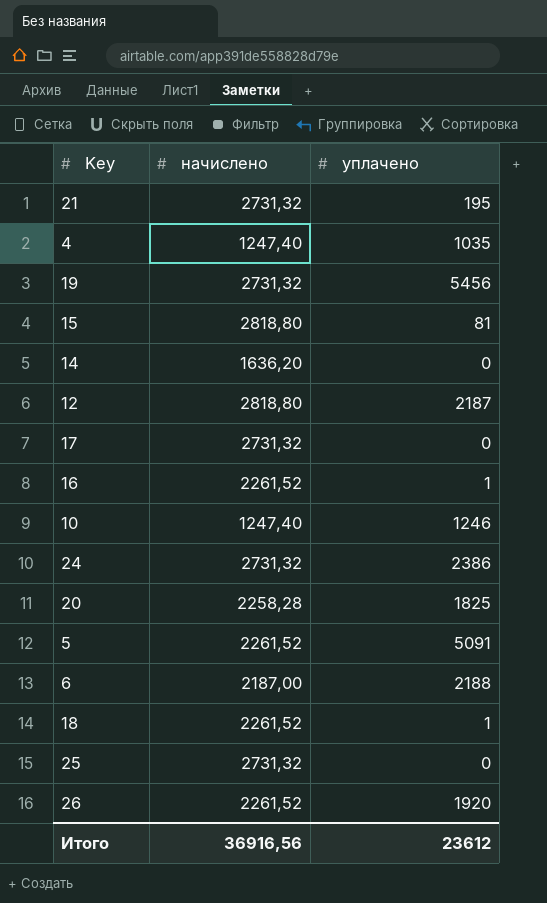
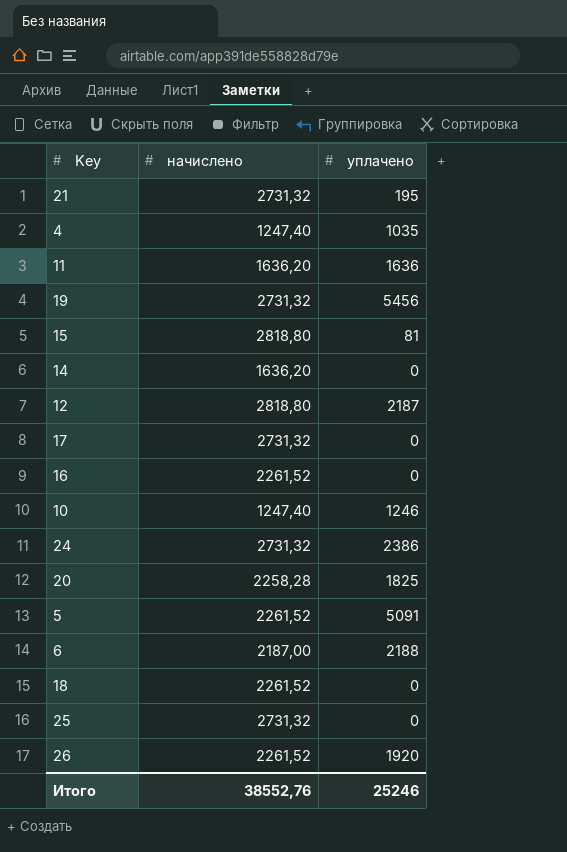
row 11: none -> 1636,20 | 1636
16 | уплачено: 1 -> 0
18 | уплачено: 1 -> 0
Итого | начислено: 36916,56 -> 38552,76
Итого | уплачено: 23612 -> 25246

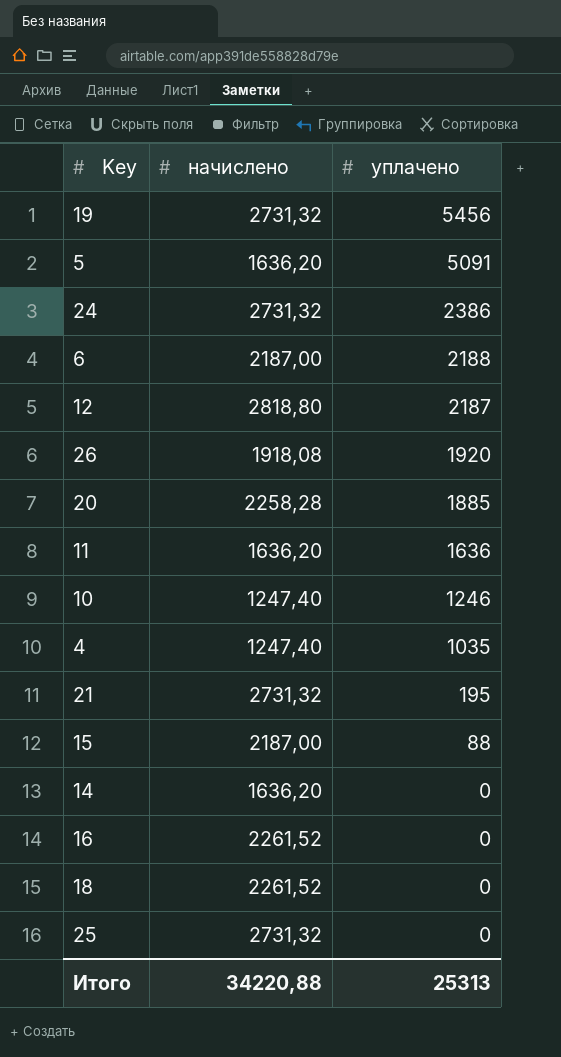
row order: none -> уплачено descending
row 17: 2731,32 | 0 -> none
5 | начислено: 2261,52 -> 1636,20
26 | начислено: 2261,52 -> 1918,08
20 | уплачено: 1825 -> 1885
15 | начислено: 2818,80 -> 2187,00
15 | уплачено: 81 -> 88
Итого | начислено: 38552,76 -> 34220,88
Итого | уплачено: 25246 -> 25313

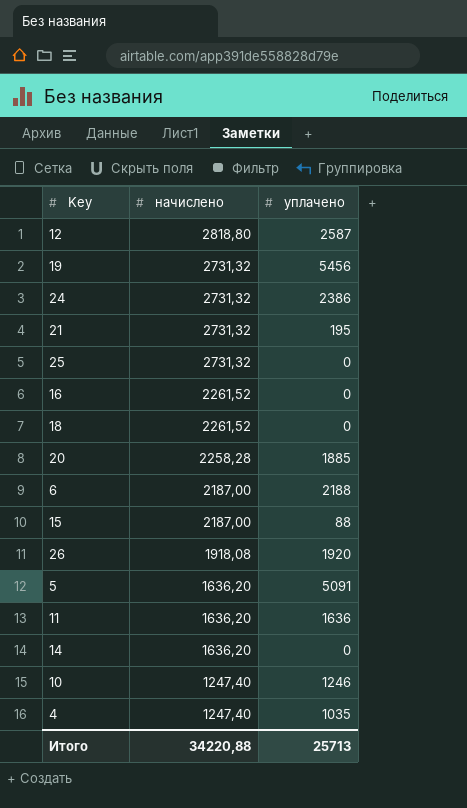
row order: уплачено descending -> начислено descending
12 | уплачено: 2187 -> 2587
Итого | уплачено: 25313 -> 25713

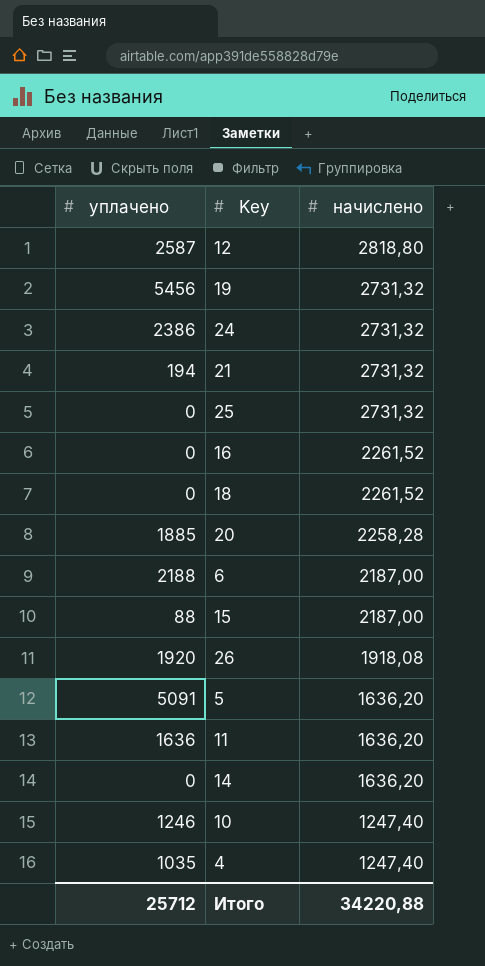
column уплачено | position: 3 -> 1
21 | уплачено: 195 -> 194
Итого | уплачено: 25713 -> 25712

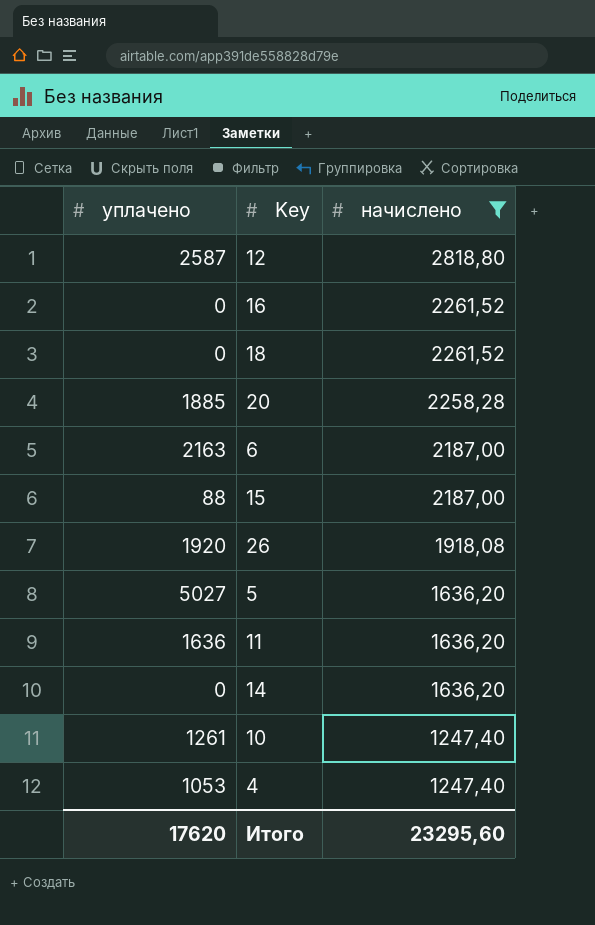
filter: none -> начислено != 2731,32
6 | уплачено: 2188 -> 2163
5 | уплачено: 5091 -> 5027
10 | уплачено: 1246 -> 1261
4 | уплачено: 1035 -> 1053
Итого | уплачено: 25712 -> 17620
Итого | начислено: 34220,88 -> 23295,60

